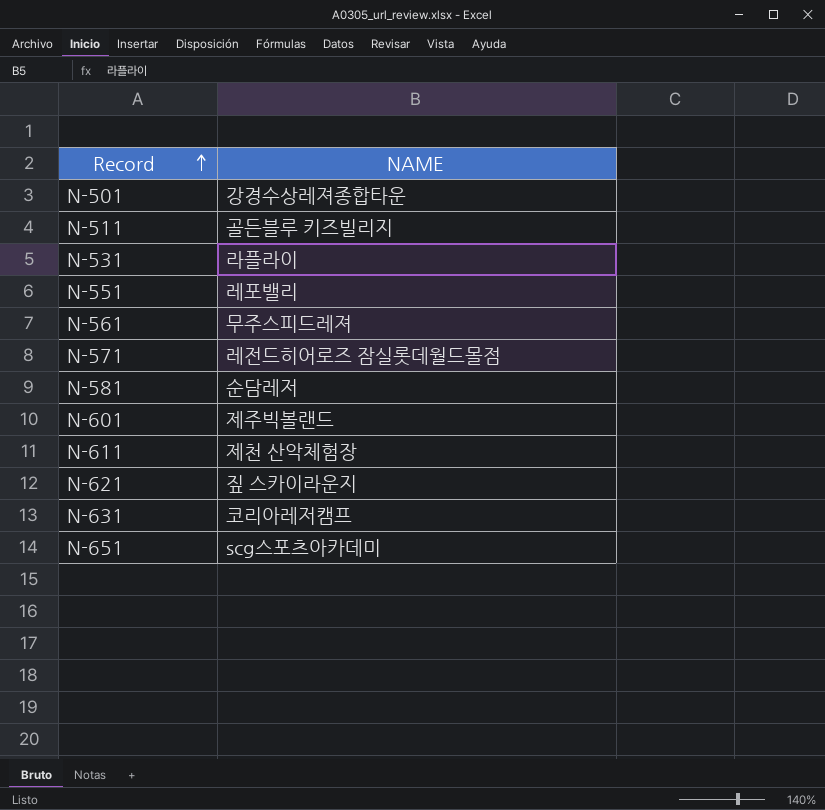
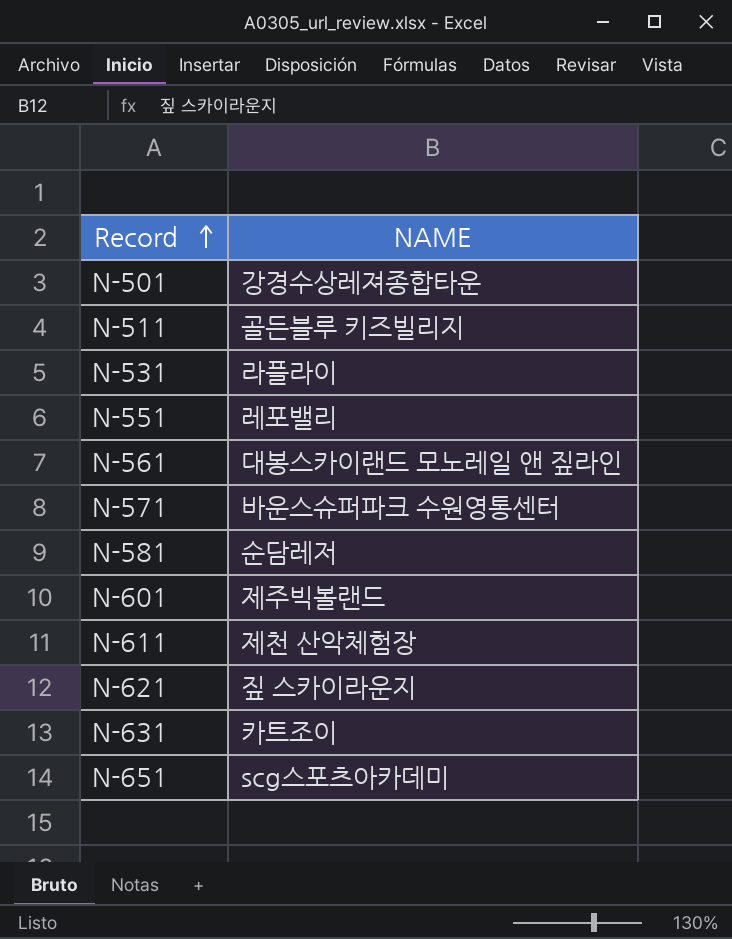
N-561 | NAME: 무주스피드레져 -> 대봉스카이랜드 모노레일 앤 짚라인
N-571 | NAME: 레전드히어로즈 잠실롯데월드몰점 -> 바운스슈퍼파크 수원영통센터
N-631 | NAME: 코리아레저캠프 -> 카트조이

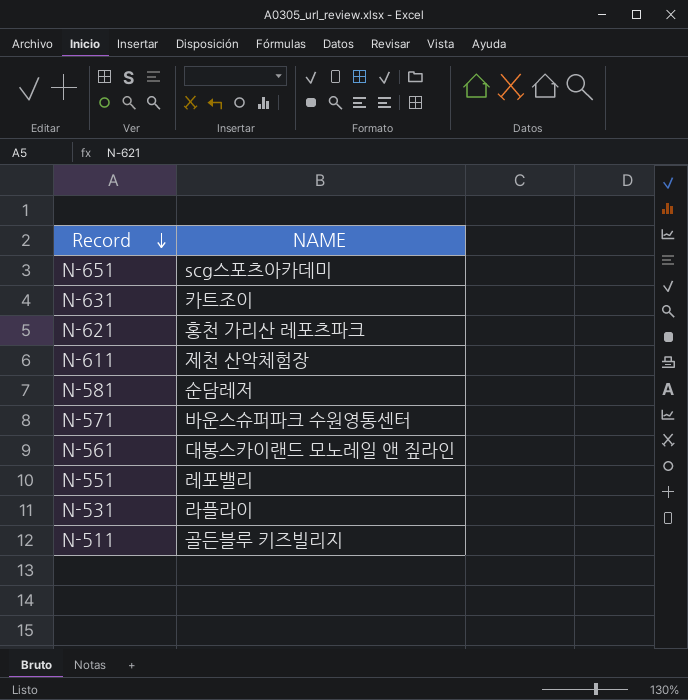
row order: Record ascending -> Record descending
row N-501: 강경수상레져종합타운 -> none
row N-601: 제주빅볼랜드 -> none
N-621 | NAME: 짚 스카이라운지 -> 홍천 가리산 레포츠파크

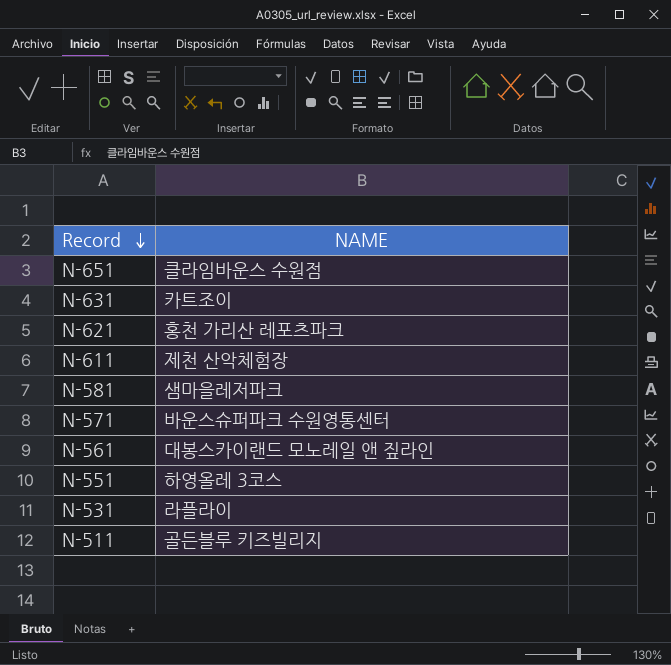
N-651 | NAME: scg스포츠아카데미 -> 클라임바운스 수원점
N-581 | NAME: 순담레저 -> 샘마을레저파크
N-551 | NAME: 레포밸리 -> 하영올레 3코스

